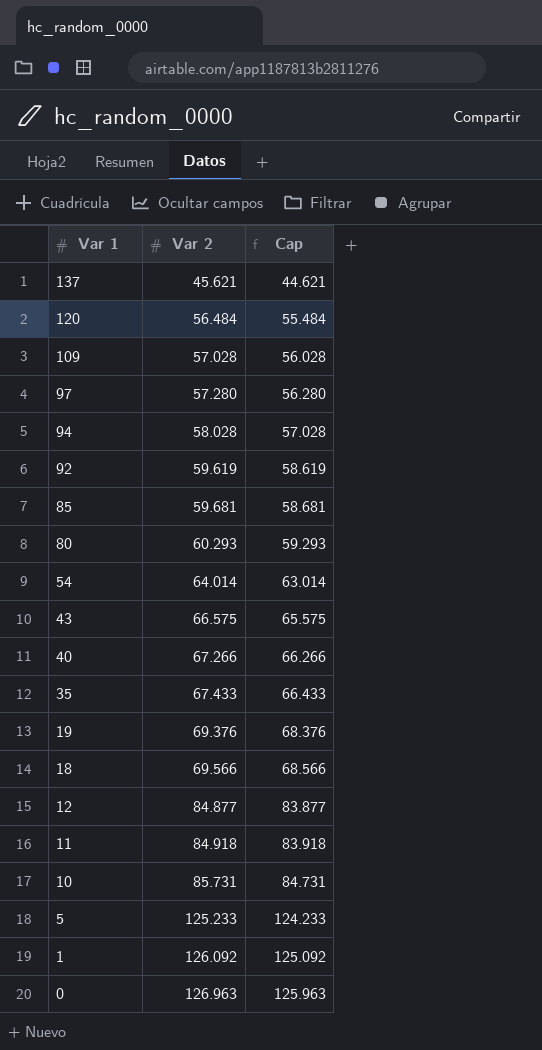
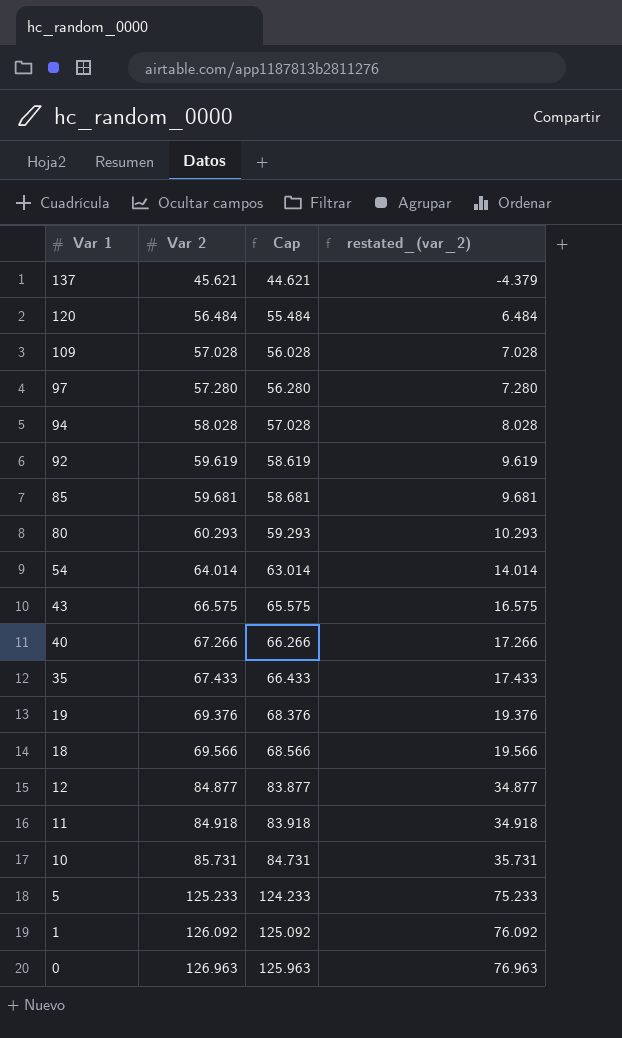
column restated_(var_2) | formula: none -> [Var 2] - 50

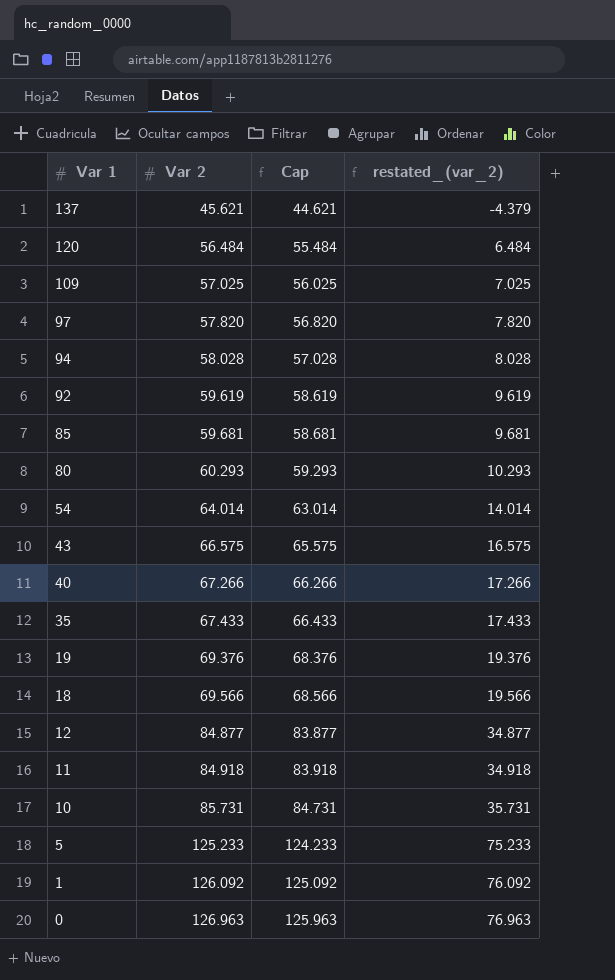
109 | Var 2: 57.028 -> 57.025
109 | Cap: 56.028 -> 56.025
109 | restated_(var_2): 7.028 -> 7.025
97 | Var 2: 57.280 -> 57.820
97 | Cap: 56.280 -> 56.820
97 | restated_(var_2): 7.280 -> 7.820

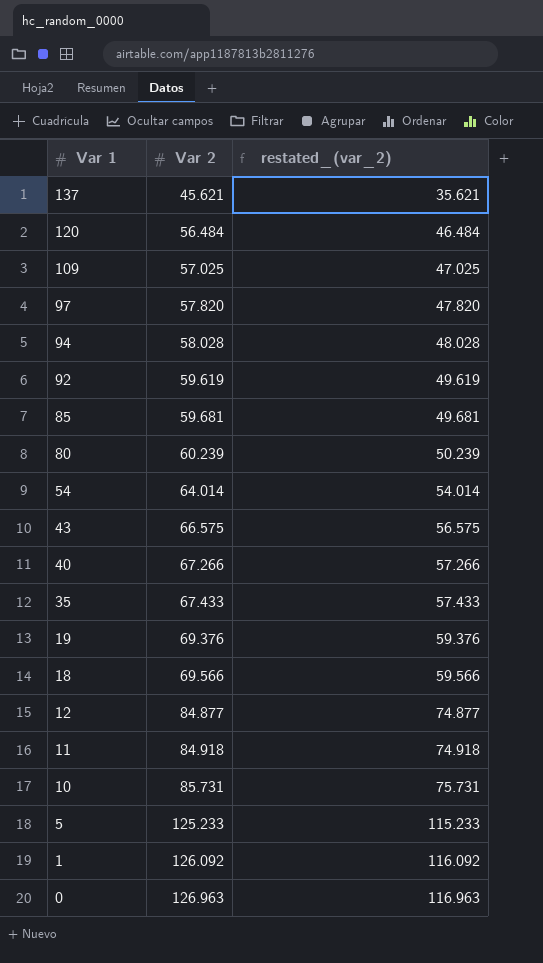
column Cap | formula: [Var 2] - 1 -> none
column restated_(var_2) | formula: [Var 2] - 50 -> [Var 2] - 10
80 | Var 2: 60.293 -> 60.239

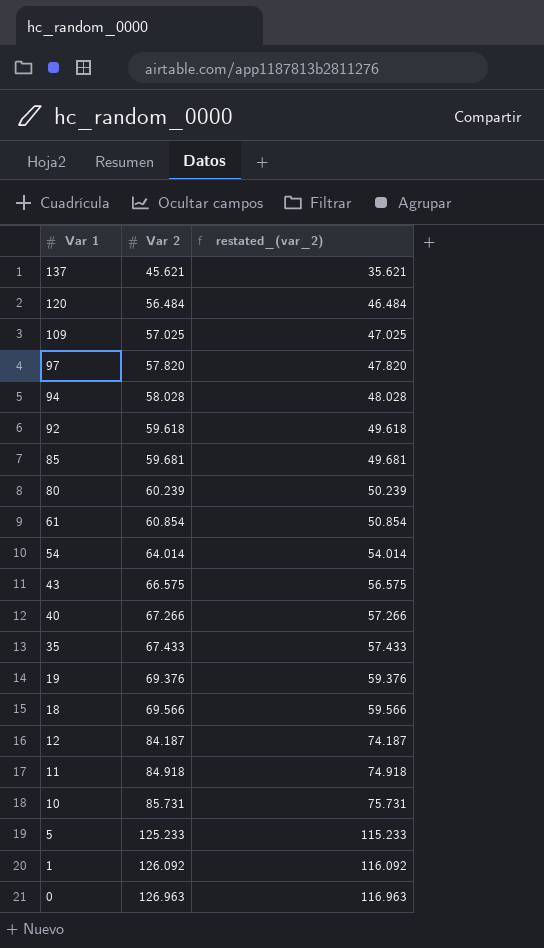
92 | Var 2: 59.619 -> 59.618
92 | restated_(var_2): 49.619 -> 49.618
row 61: none -> 60.854 | 50.854
12 | Var 2: 84.877 -> 84.187
12 | restated_(var_2): 74.877 -> 74.187

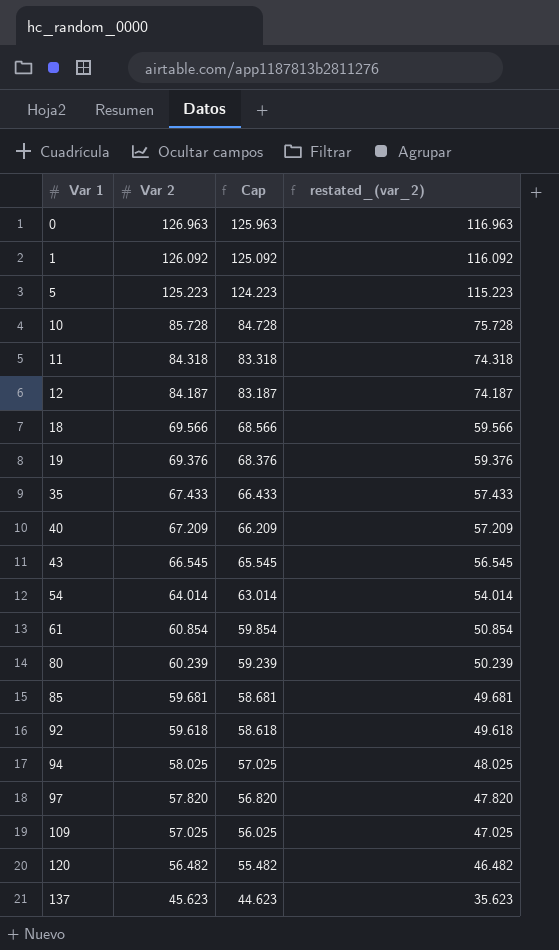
row order: Var 1 descending -> Var 1 ascending
column Cap | formula: none -> [Var 2] - 1
5 | Var 2: 125.233 -> 125.223
5 | restated_(var_2): 115.233 -> 115.223
10 | Var 2: 85.731 -> 85.728
10 | restated_(var_2): 75.731 -> 75.728
11 | Var 2: 84.918 -> 84.318
11 | restated_(var_2): 74.918 -> 74.318
40 | Var 2: 67.266 -> 67.209
40 | restated_(var_2): 57.266 -> 57.209
43 | Var 2: 66.575 -> 66.545
43 | restated_(var_2): 56.575 -> 56.545
94 | Var 2: 58.028 -> 58.025
94 | restated_(var_2): 48.028 -> 48.025
120 | Var 2: 56.484 -> 56.482
120 | restated_(var_2): 46.484 -> 46.482
137 | Var 2: 45.621 -> 45.623
137 | restated_(var_2): 35.621 -> 35.623

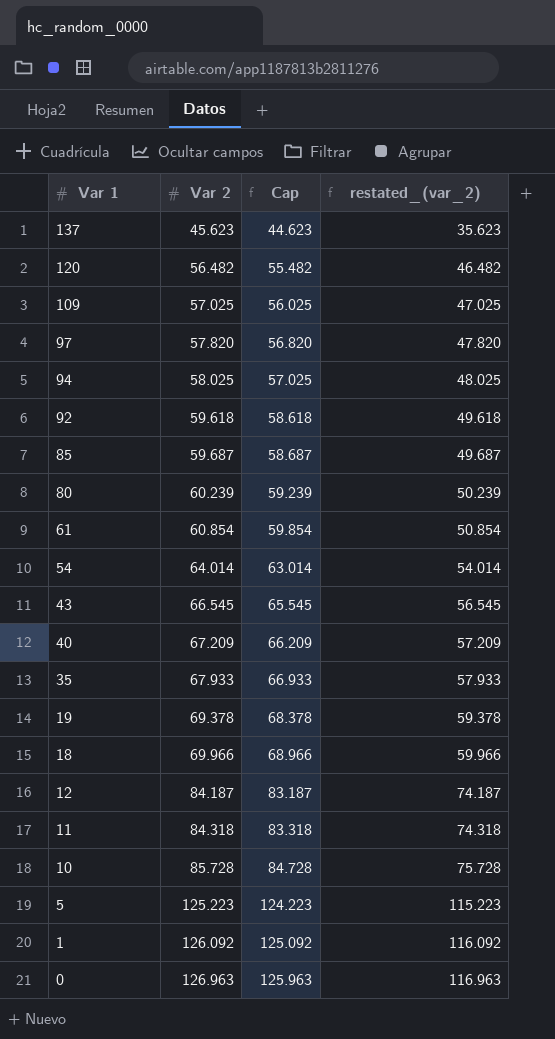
row order: Var 1 ascending -> Var 1 descending
85 | Var 2: 59.681 -> 59.687
85 | Cap: 58.681 -> 58.687
85 | restated_(var_2): 49.681 -> 49.687
35 | Var 2: 67.433 -> 67.933
35 | Cap: 66.433 -> 66.933
35 | restated_(var_2): 57.433 -> 57.933
19 | Var 2: 69.376 -> 69.378
19 | Cap: 68.376 -> 68.378
19 | restated_(var_2): 59.376 -> 59.378
18 | Var 2: 69.566 -> 69.966
18 | Cap: 68.566 -> 68.966
18 | restated_(var_2): 59.566 -> 59.966

